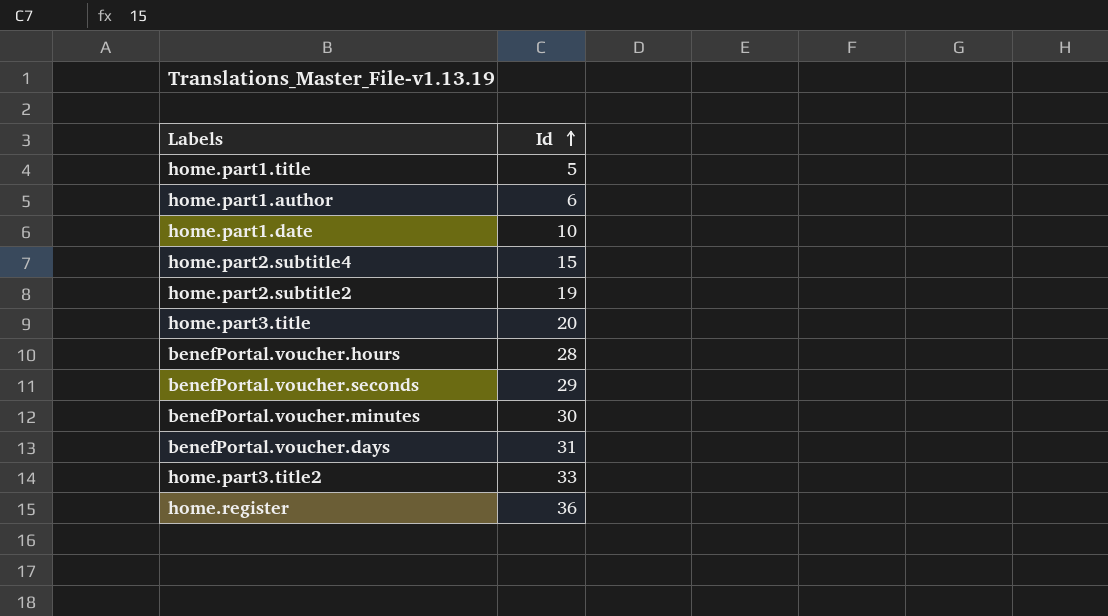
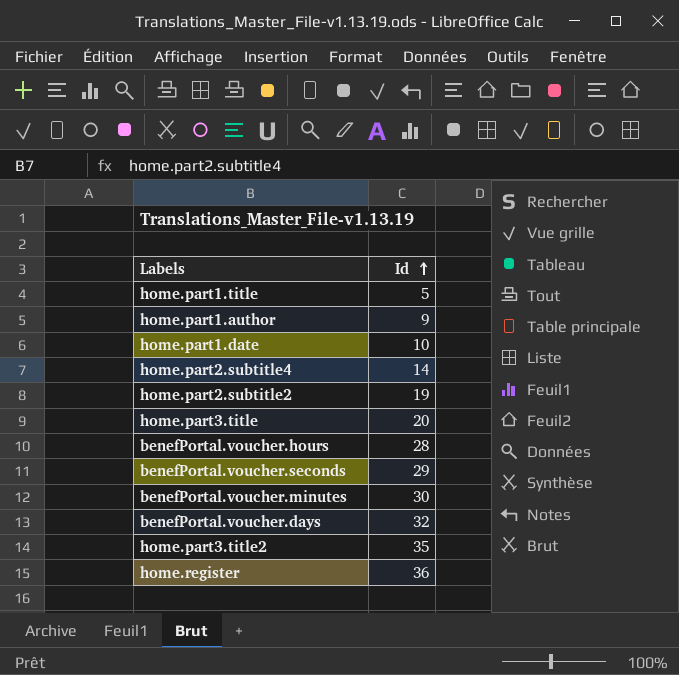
home.part1.author | Id: 6 -> 9
home.part2.subtitle4 | Id: 15 -> 14
benefPortal.voucher.days | Id: 31 -> 32
home.part3.title2 | Id: 33 -> 35

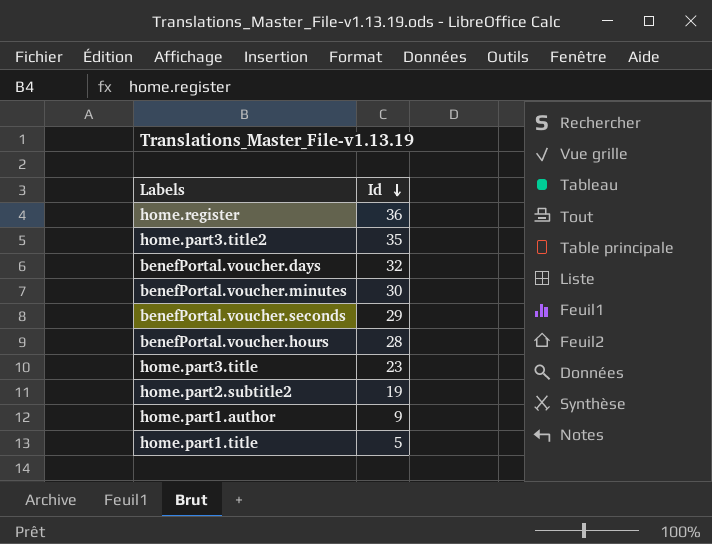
row order: Id ascending -> Id descending
row home.part1.date: 10 -> none
row home.part2.subtitle4: 14 -> none
home.part3.title | Id: 20 -> 23

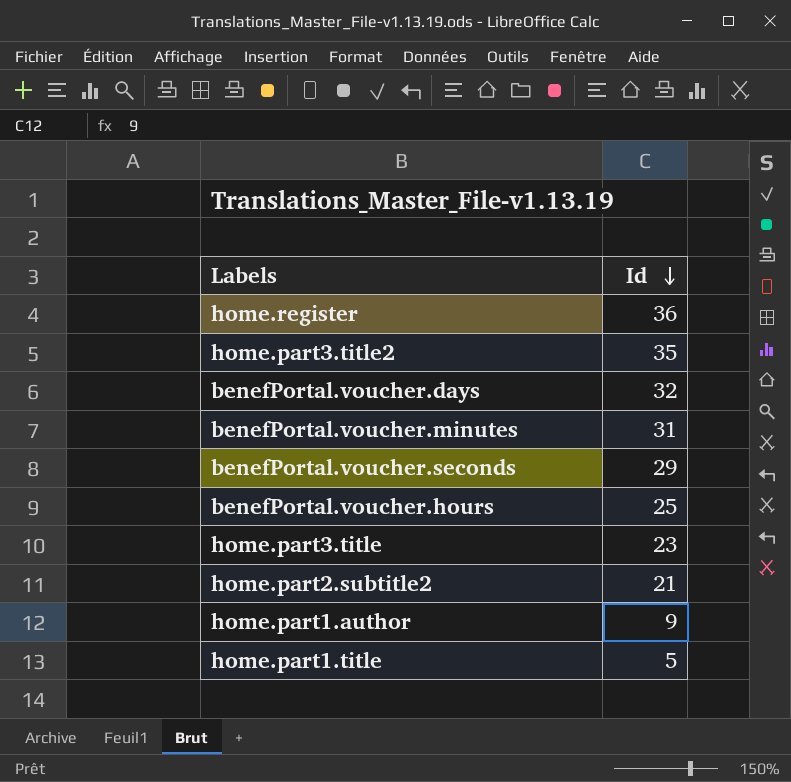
benefPortal.voucher.minutes | Id: 30 -> 31
benefPortal.voucher.hours | Id: 28 -> 25
home.part2.subtitle2 | Id: 19 -> 21

